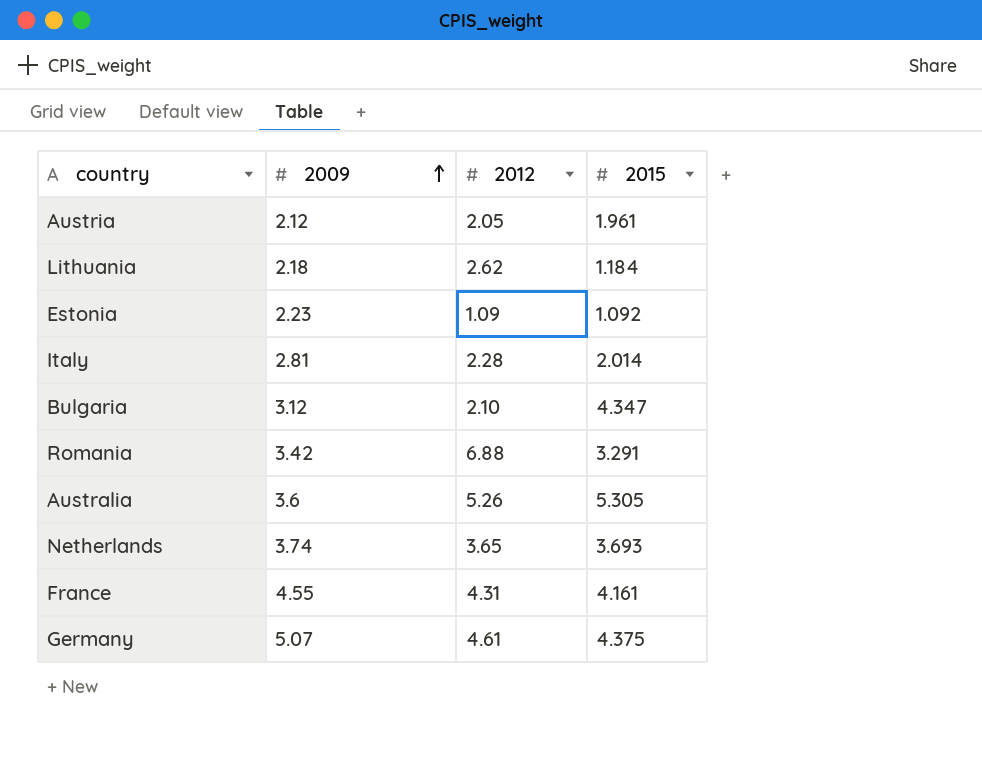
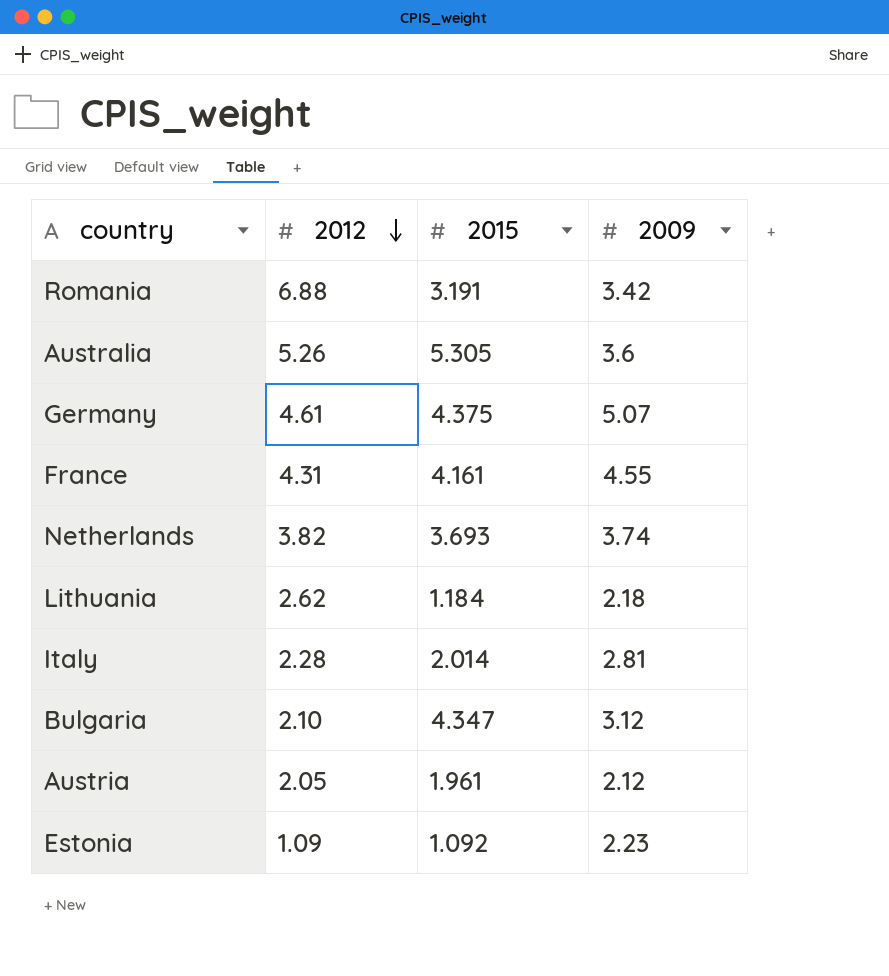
row order: 2009 ascending -> 2012 descending
column 2009 | position: 2 -> 4
Romania | 2015: 3.291 -> 3.191
Netherlands | 2012: 3.65 -> 3.82

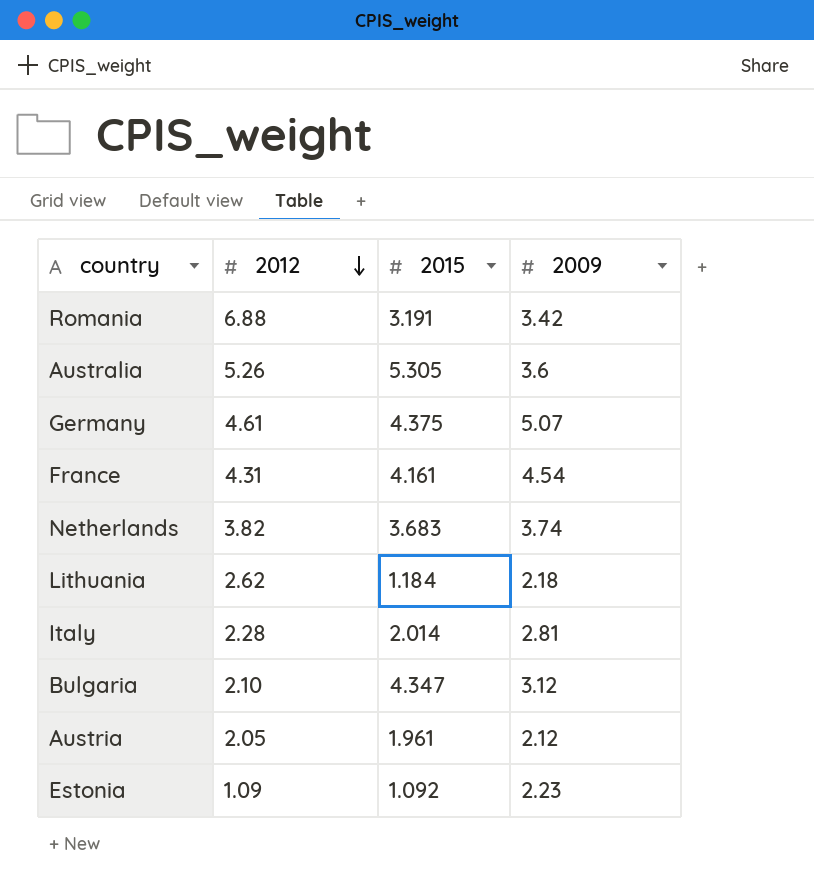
France | 2009: 4.55 -> 4.54
Netherlands | 2015: 3.693 -> 3.683

